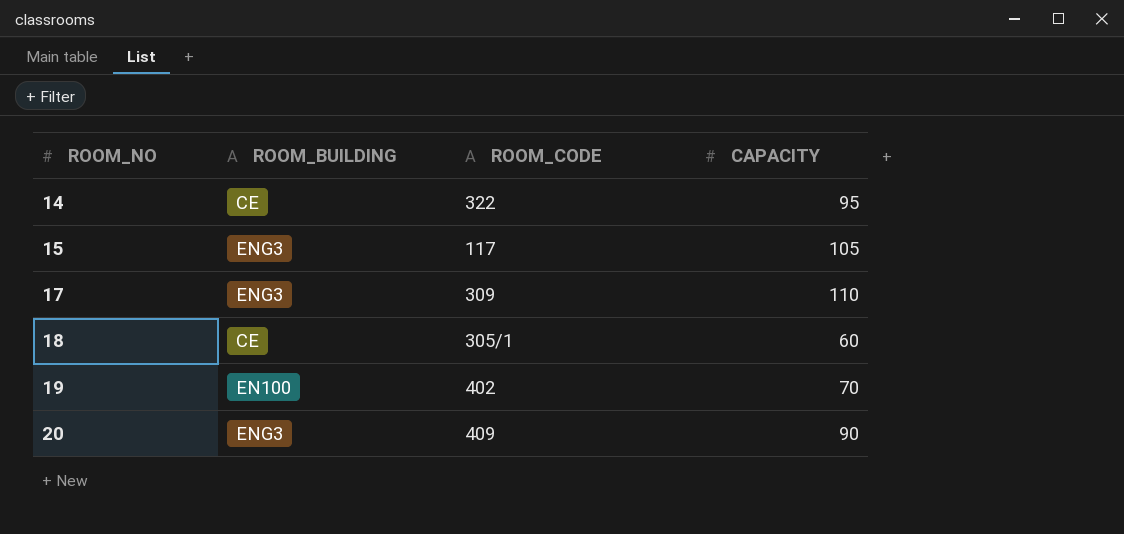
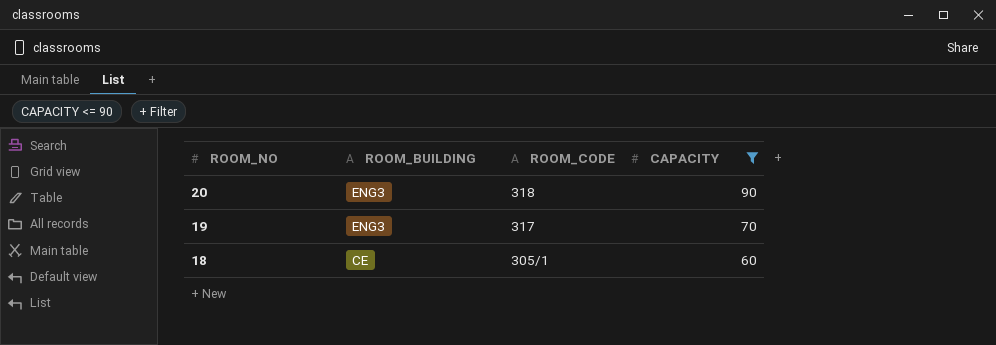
filter: none -> CAPACITY <= 90
row order: ROOM_NO ascending -> ROOM_NO descending
20 | ROOM_CODE: 409 -> 318
19 | ROOM_BUILDING: EN100 -> ENG3
19 | ROOM_CODE: 402 -> 317

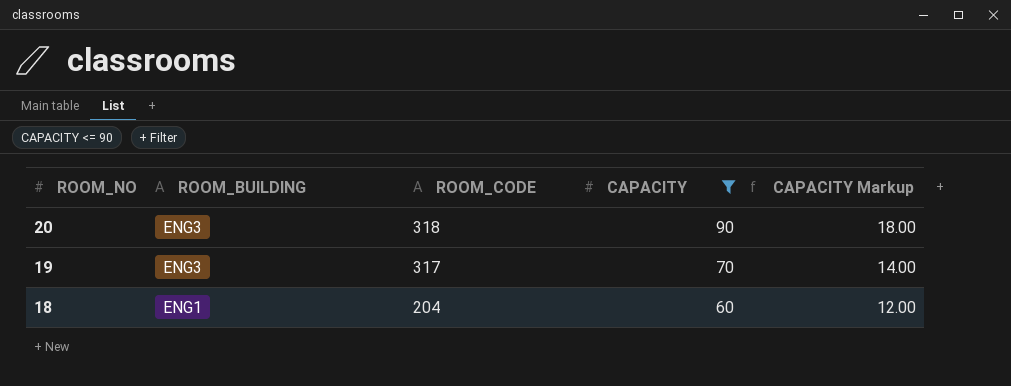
column CAPACITY Markup | formula: none -> [CAPACITY] * 0.2
18 | ROOM_BUILDING: CE -> ENG1
18 | ROOM_CODE: 305/1 -> 204

